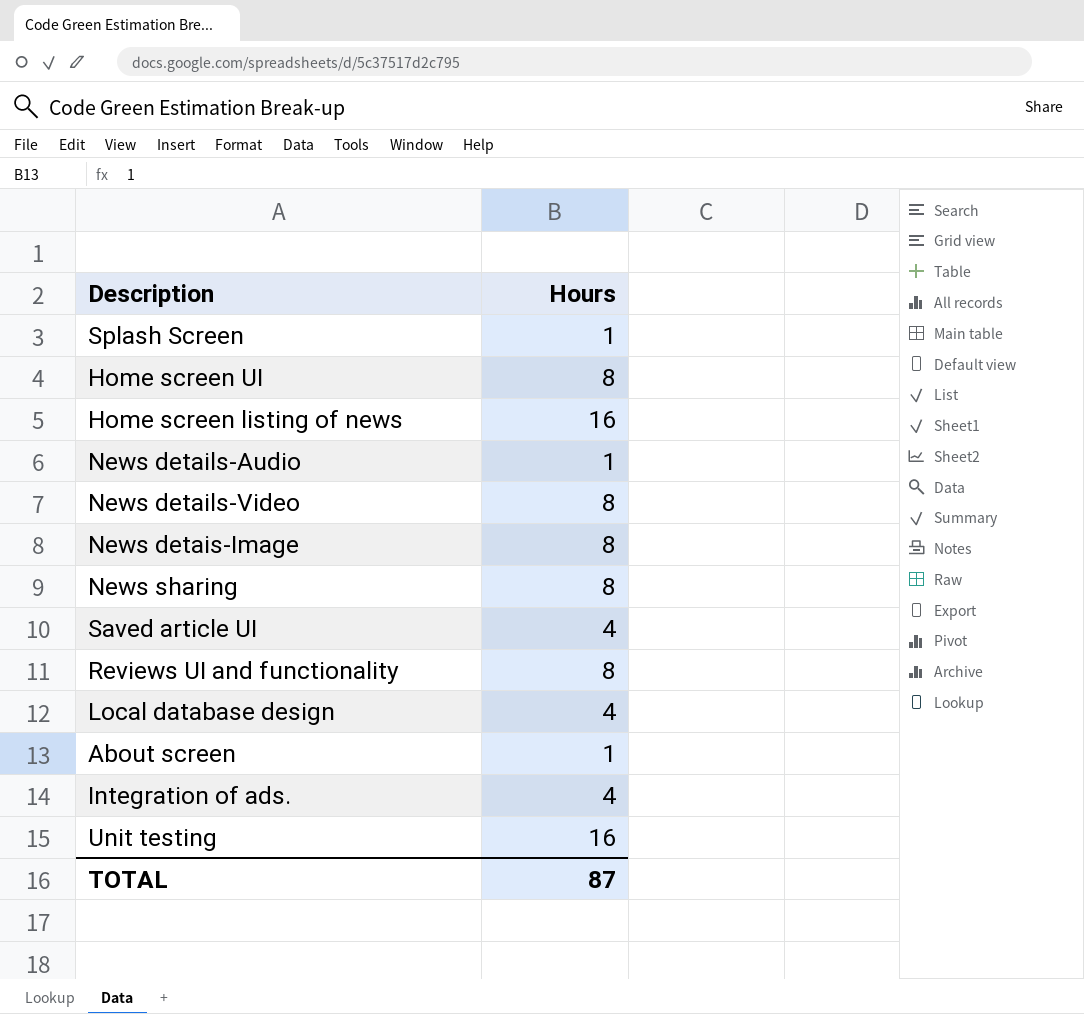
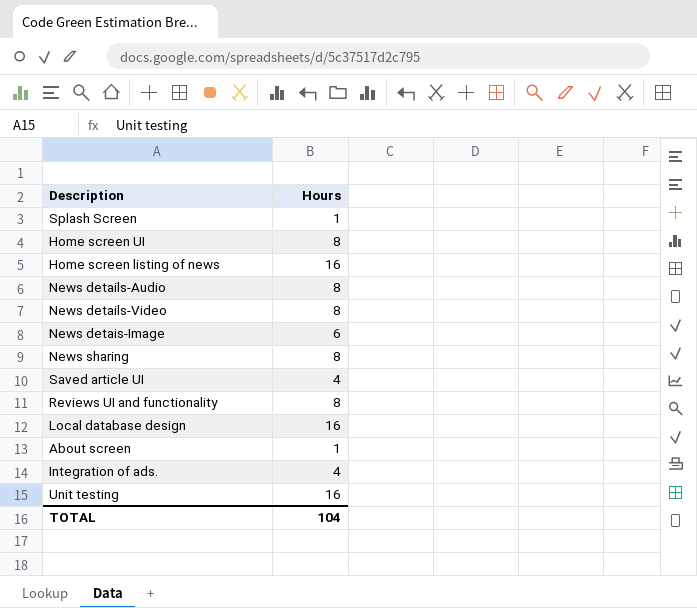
News details-Audio | Hours: 1 -> 8
News detais-Image | Hours: 8 -> 6
Local database design | Hours: 4 -> 16
TOTAL | Hours: 87 -> 104

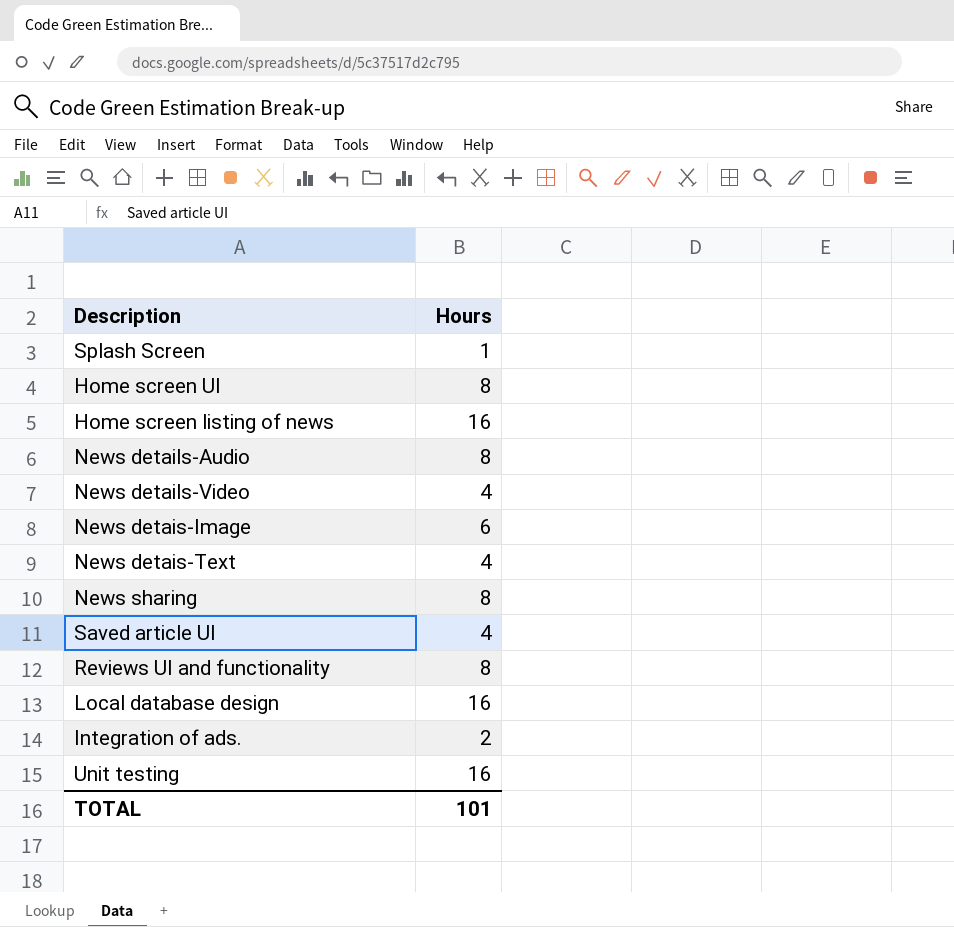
row About screen: 1 -> none
News details-Video | Hours: 8 -> 4
row News detais-Text: none -> 4
Integration of ads. | Hours: 4 -> 2
TOTAL | Hours: 104 -> 101

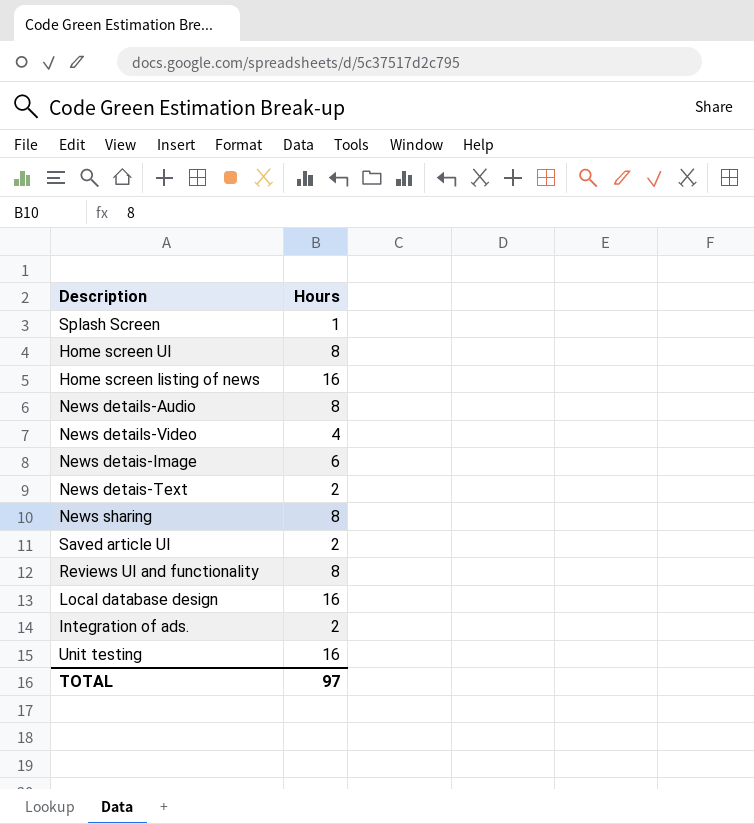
News detais-Text | Hours: 4 -> 2
Saved article UI | Hours: 4 -> 2
TOTAL | Hours: 101 -> 97

